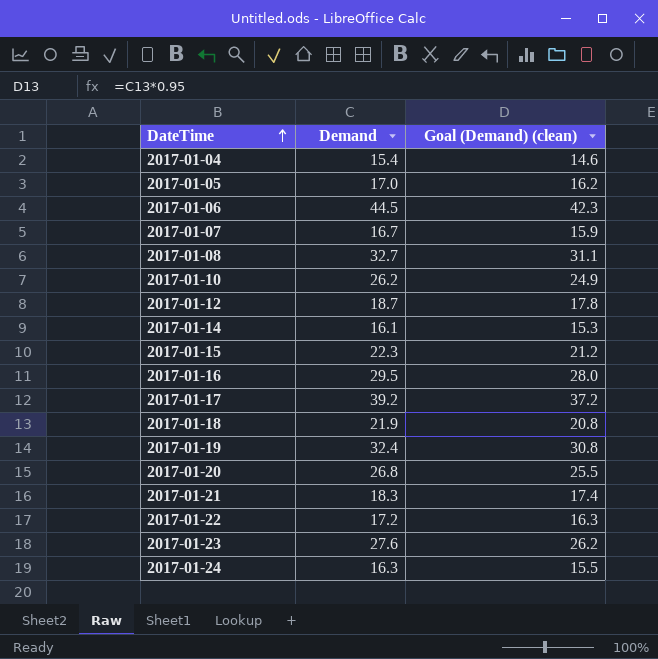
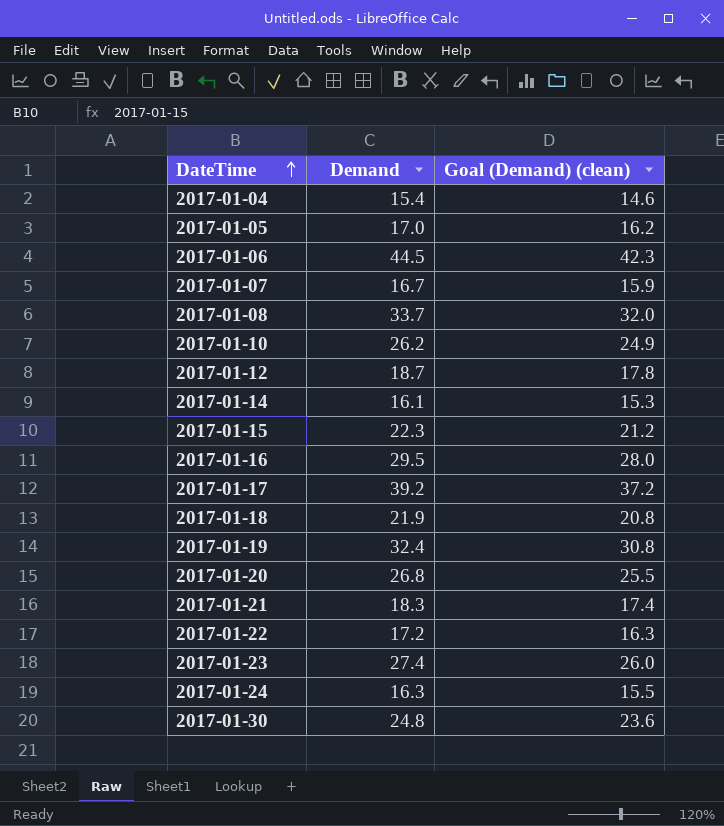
2017-01-08 | Demand: 32.7 -> 33.7
2017-01-08 | Goal (Demand) (clean): 31.1 -> 32.0
2017-01-23 | Demand: 27.6 -> 27.4
2017-01-23 | Goal (Demand) (clean): 26.2 -> 26.0
row 2017-01-30: none -> 24.8 | 23.6

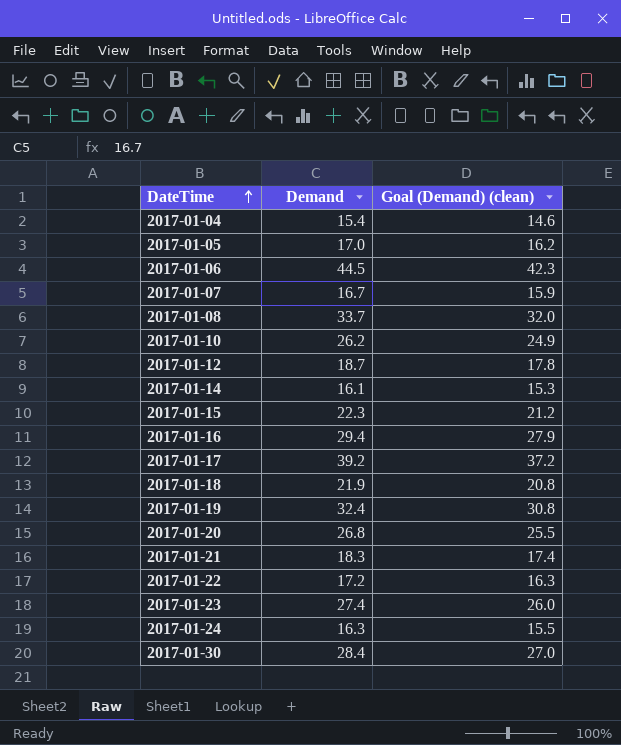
2017-01-16 | Demand: 29.5 -> 29.4
2017-01-16 | Goal (Demand) (clean): 28.0 -> 27.9
2017-01-30 | Demand: 24.8 -> 28.4
2017-01-30 | Goal (Demand) (clean): 23.6 -> 27.0

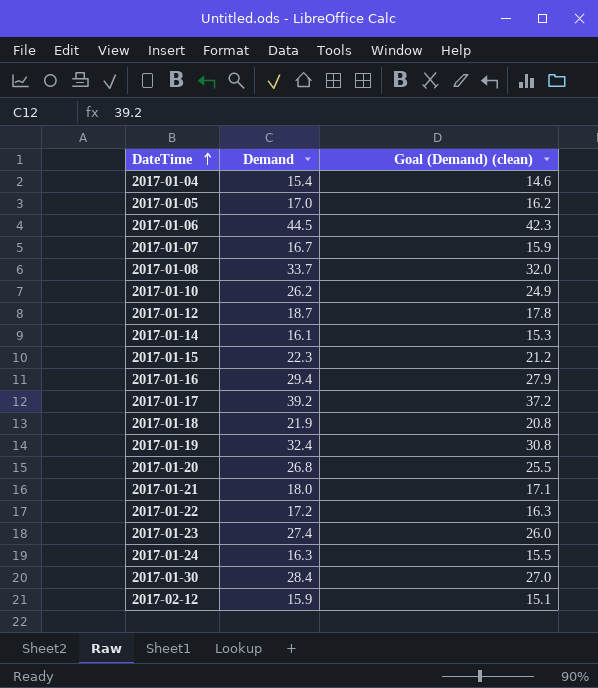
2017-01-21 | Demand: 18.3 -> 18.0
2017-01-21 | Goal (Demand) (clean): 17.4 -> 17.1
row 2017-02-12: none -> 15.9 | 15.1

